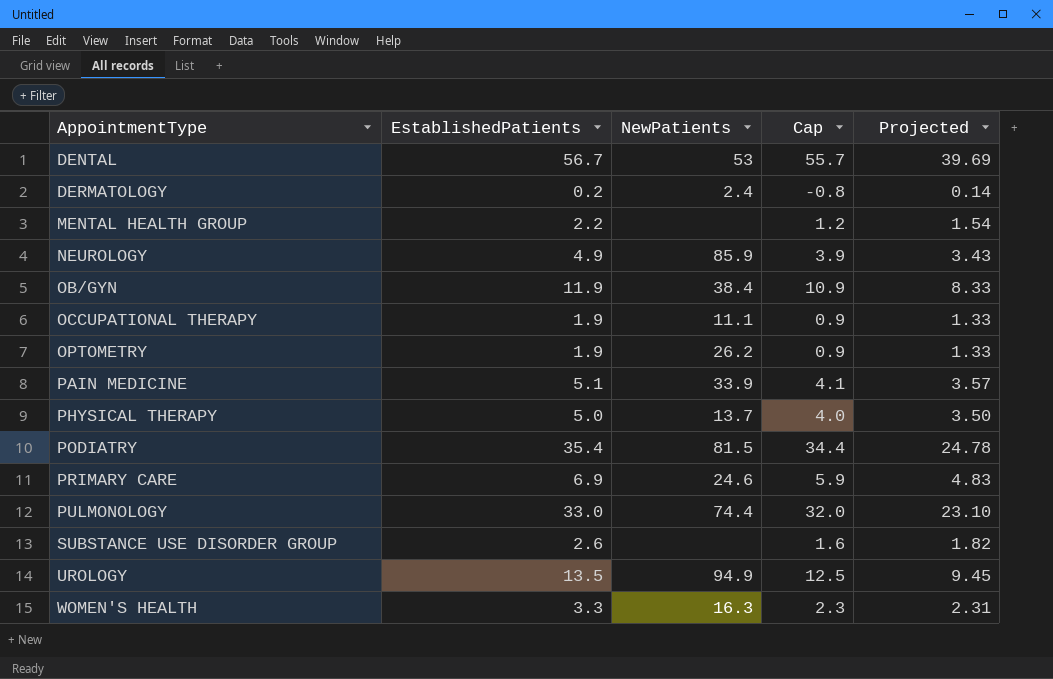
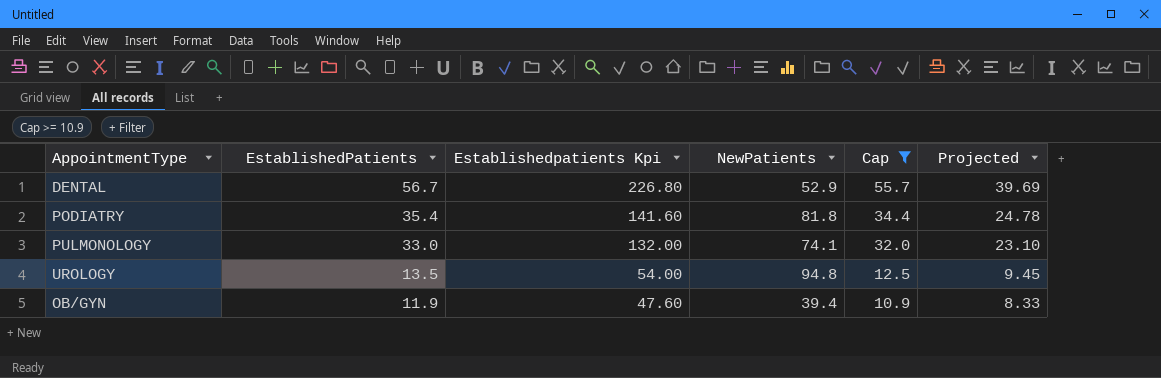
filter: none -> Cap >= 10.9
row order: AppointmentType ascending -> EstablishedPatients descending
column Establishedpatients Kpi | formula: none -> [EstablishedPatients] * 4
DENTAL | NewPatients: 53 -> 52.9
PODIATRY | NewPatients: 81.5 -> 81.8
PULMONOLOGY | NewPatients: 74.4 -> 74.1
UROLOGY | NewPatients: 94.9 -> 94.8
OB/GYN | NewPatients: 38.4 -> 39.4

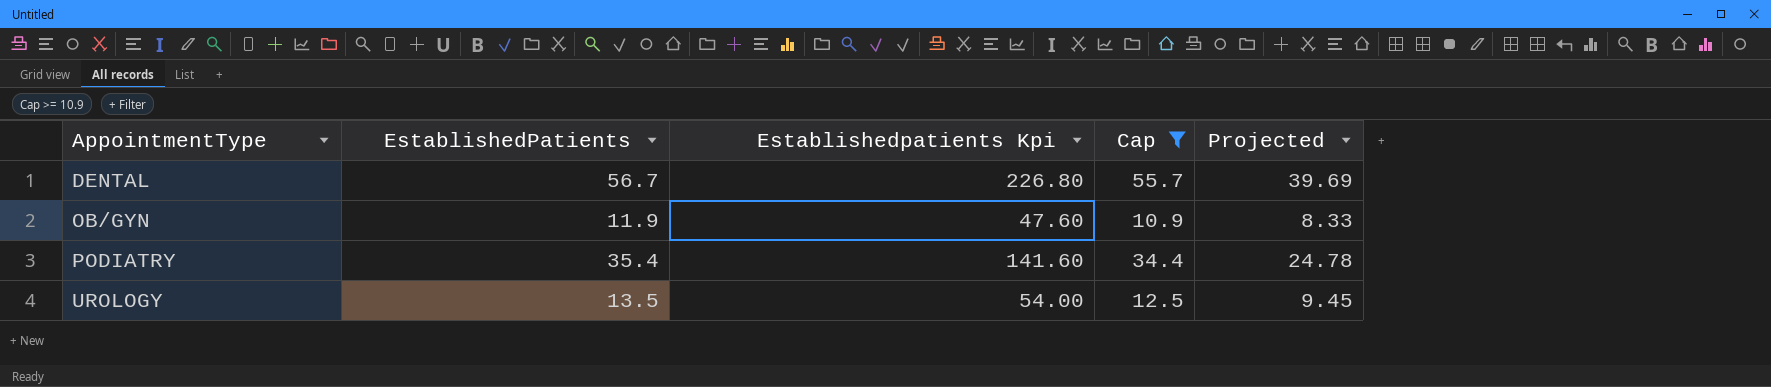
row order: EstablishedPatients descending -> AppointmentType ascending
column NewPatients | position: 4 -> none
row PULMONOLOGY: 33.0 | 132.00 | 74.1 | 32.0 | 23.10 -> none

